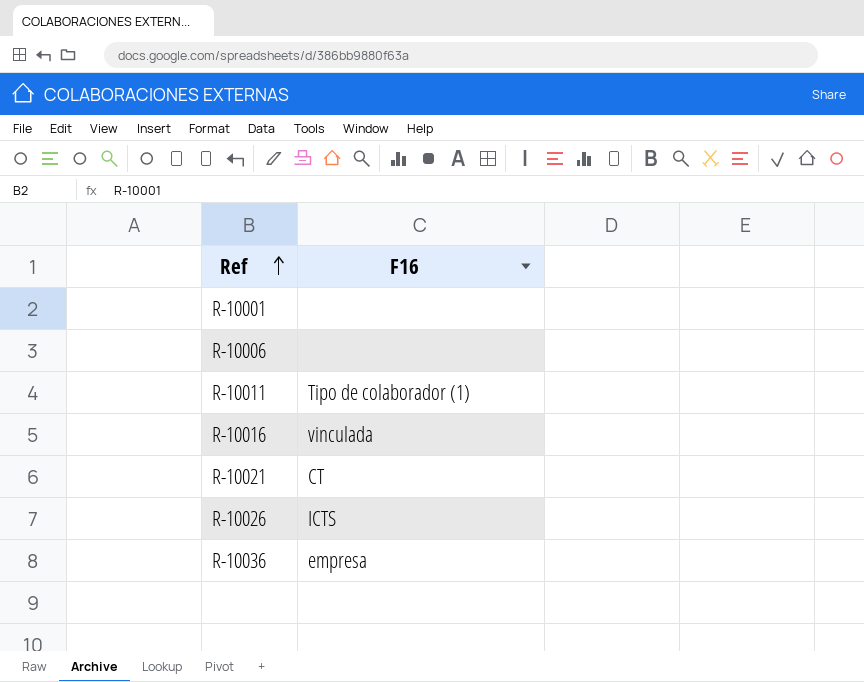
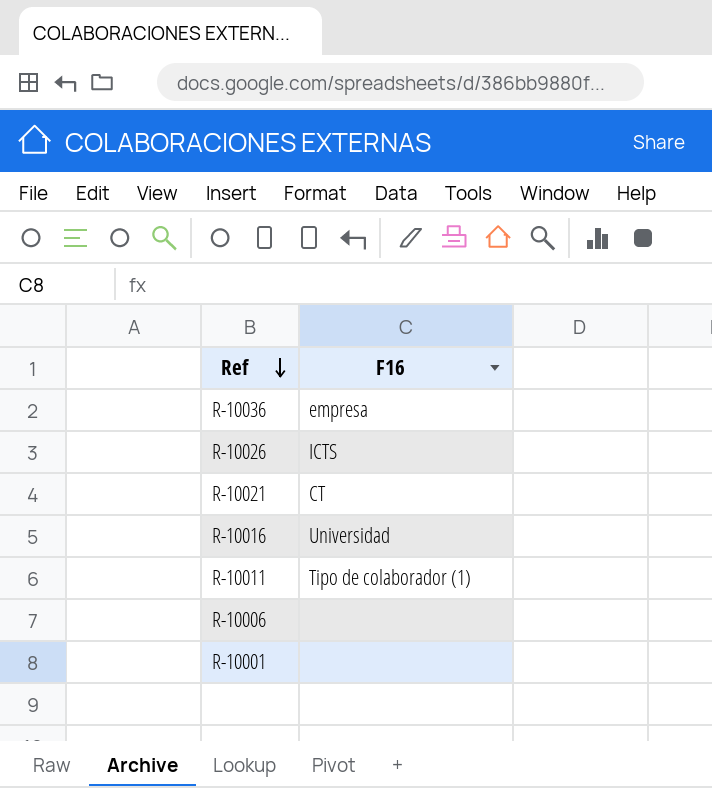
row order: Ref ascending -> Ref descending
R-10016 | F16: vinculada -> Universidad

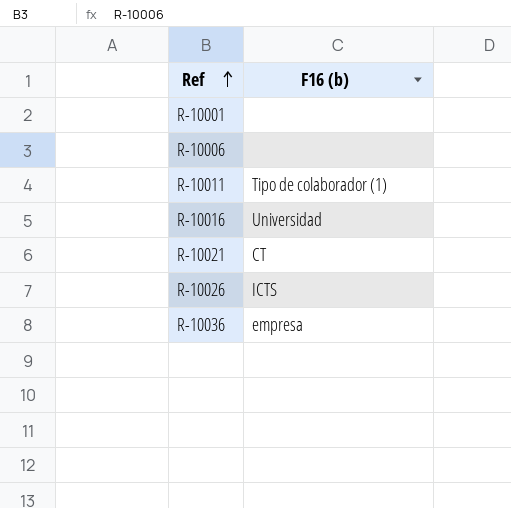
row order: Ref descending -> Ref ascending
column name: F16 -> F16 (b)

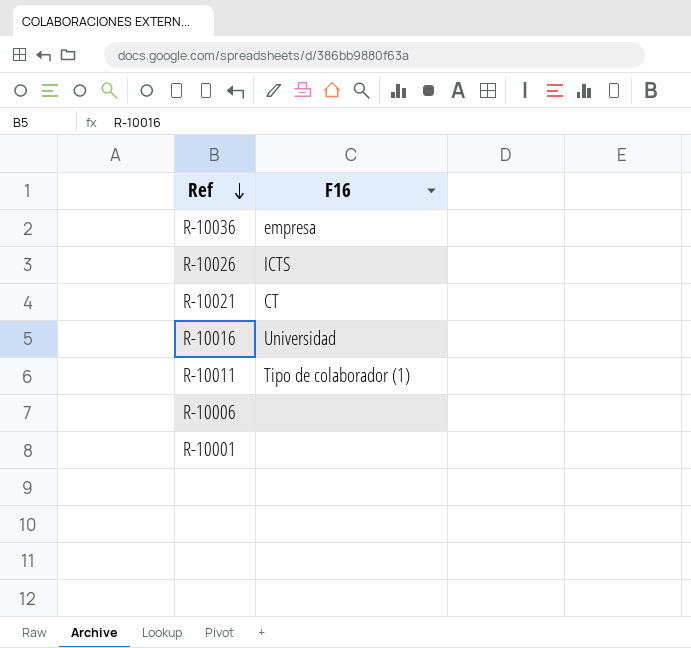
row order: Ref ascending -> Ref descending
column name: F16 (b) -> F16

